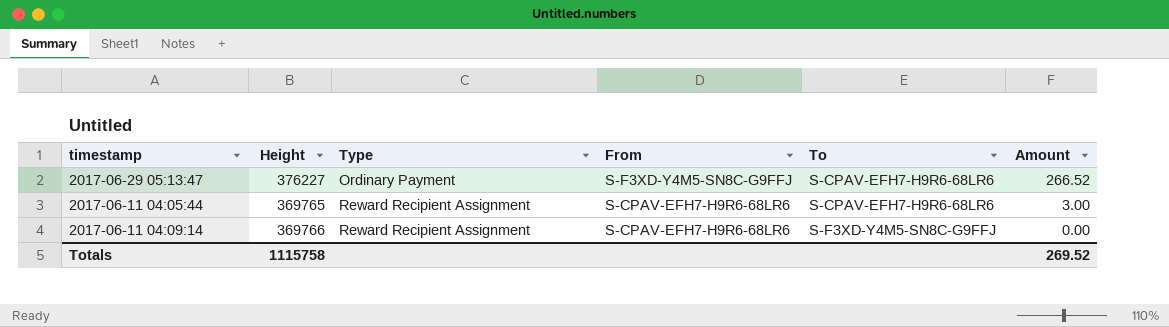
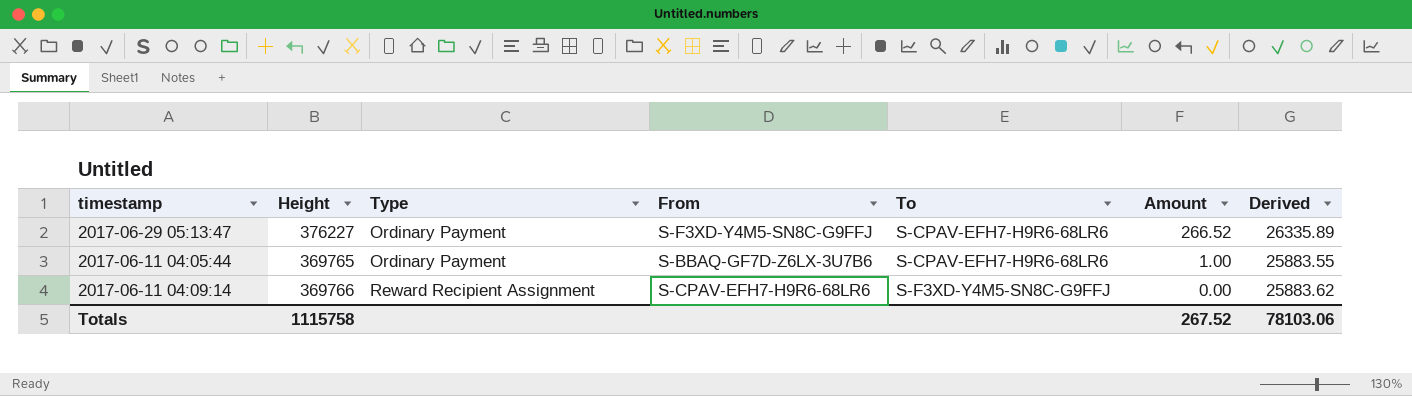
column Derived | formula: none -> [Height] * 0.07
2017-06-11 04:05:44 | Type: Reward Recipient Assignment -> Ordinary Payment
2017-06-11 04:05:44 | From: S-CPAV-EFH7-H9R6-68LR6 -> S-BBAQ-GF7D-Z6LX-3U7B6
2017-06-11 04:05:44 | Amount: 3.00 -> 1.00
Totals | Amount: 269.52 -> 267.52

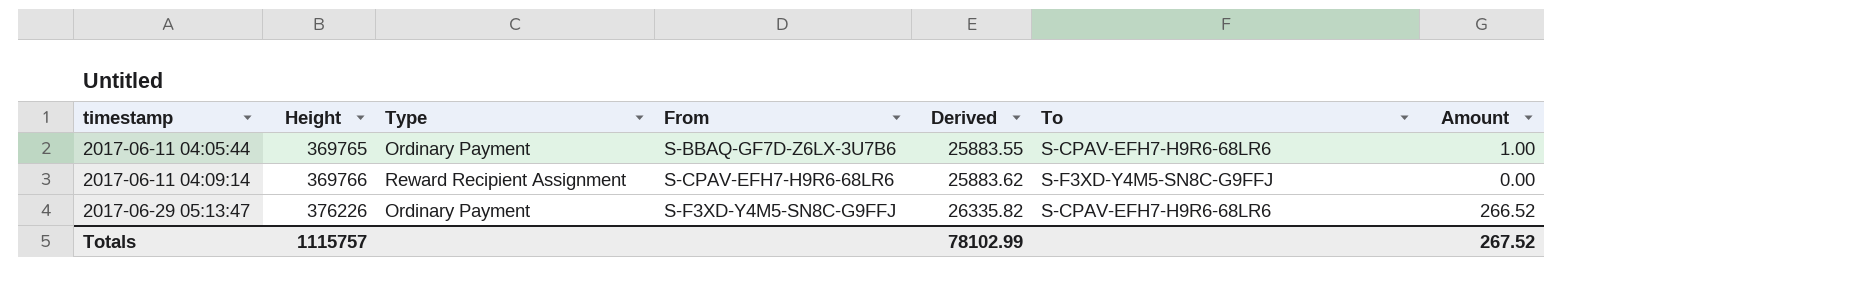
row order: Type ascending -> timestamp ascending
column Derived | position: 7 -> 5
2017-06-29 05:13:47 | Height: 376227 -> 376226
2017-06-29 05:13:47 | Derived: 26335.89 -> 26335.82
Totals | Height: 1115758 -> 1115757
Totals | Derived: 78103.06 -> 78102.99

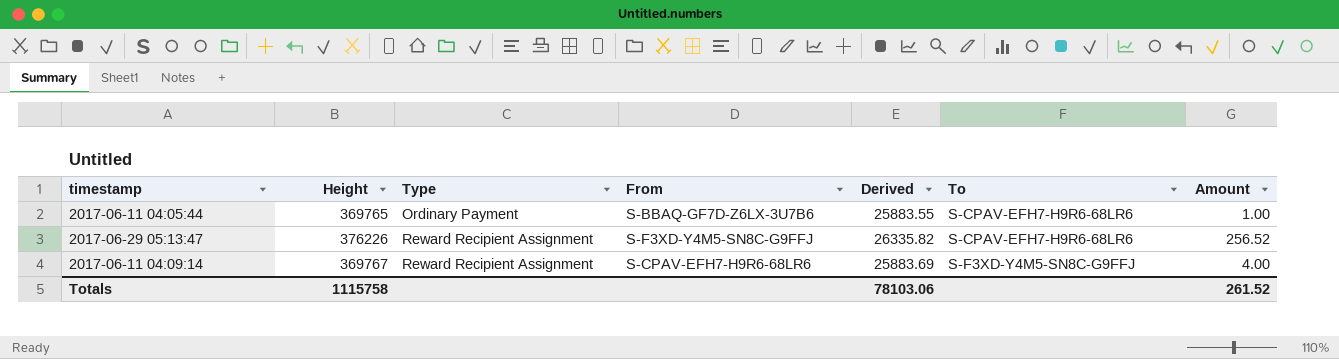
row order: timestamp ascending -> Type ascending
2017-06-29 05:13:47 | Type: Ordinary Payment -> Reward Recipient Assignment
2017-06-29 05:13:47 | Amount: 266.52 -> 256.52
2017-06-11 04:09:14 | Height: 369766 -> 369767
2017-06-11 04:09:14 | Derived: 25883.62 -> 25883.69
2017-06-11 04:09:14 | Amount: 0.00 -> 4.00
Totals | Height: 1115757 -> 1115758
Totals | Derived: 78102.99 -> 78103.06
Totals | Amount: 267.52 -> 261.52

